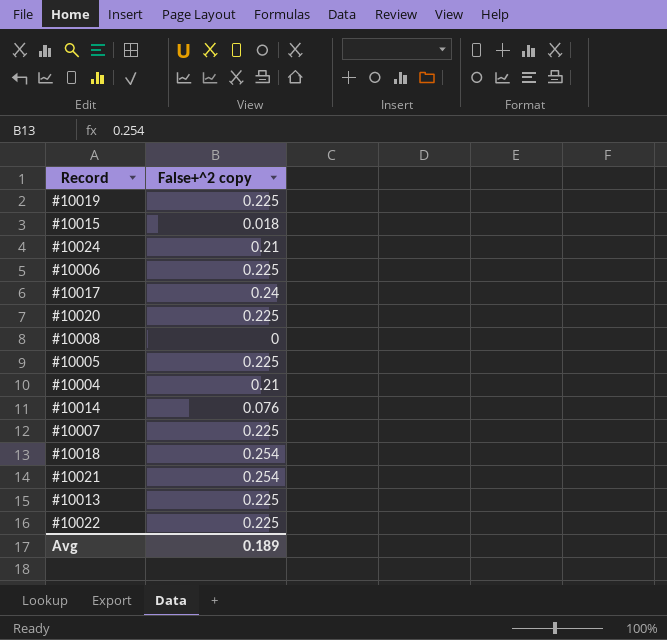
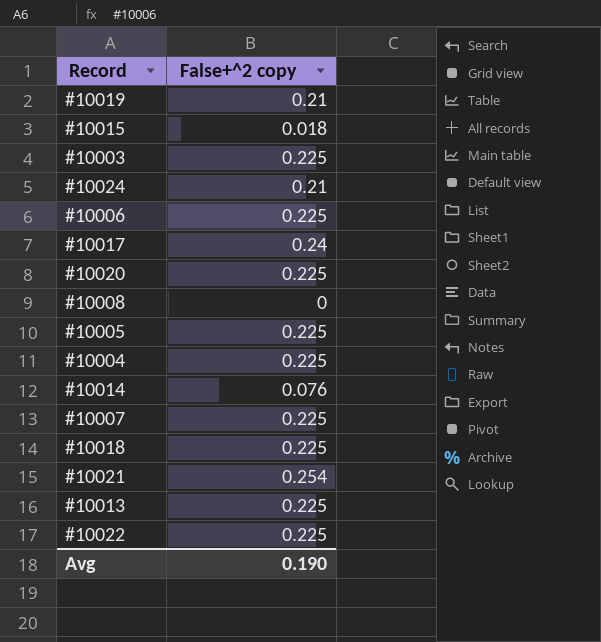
#10019 | False+^2 copy: 0.225 -> 0.21
row #10003: none -> 0.225
#10004 | False+^2 copy: 0.21 -> 0.225
#10018 | False+^2 copy: 0.254 -> 0.225
Avg | False+^2 copy: 0.189 -> 0.190

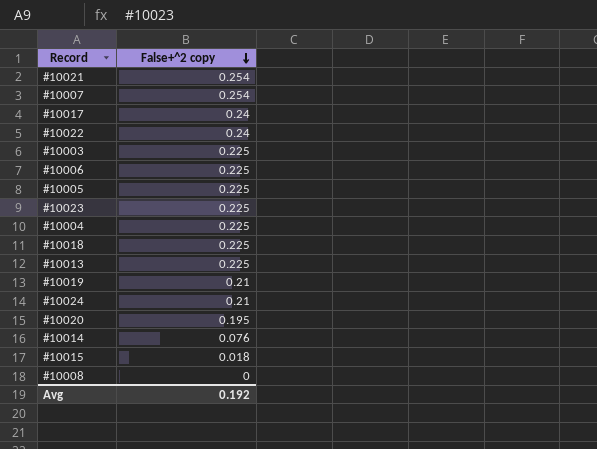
row order: none -> False+^2 copy descending
#10007 | False+^2 copy: 0.225 -> 0.254
#10022 | False+^2 copy: 0.225 -> 0.24
row #10023: none -> 0.225
#10020 | False+^2 copy: 0.225 -> 0.195
Avg | False+^2 copy: 0.190 -> 0.192

